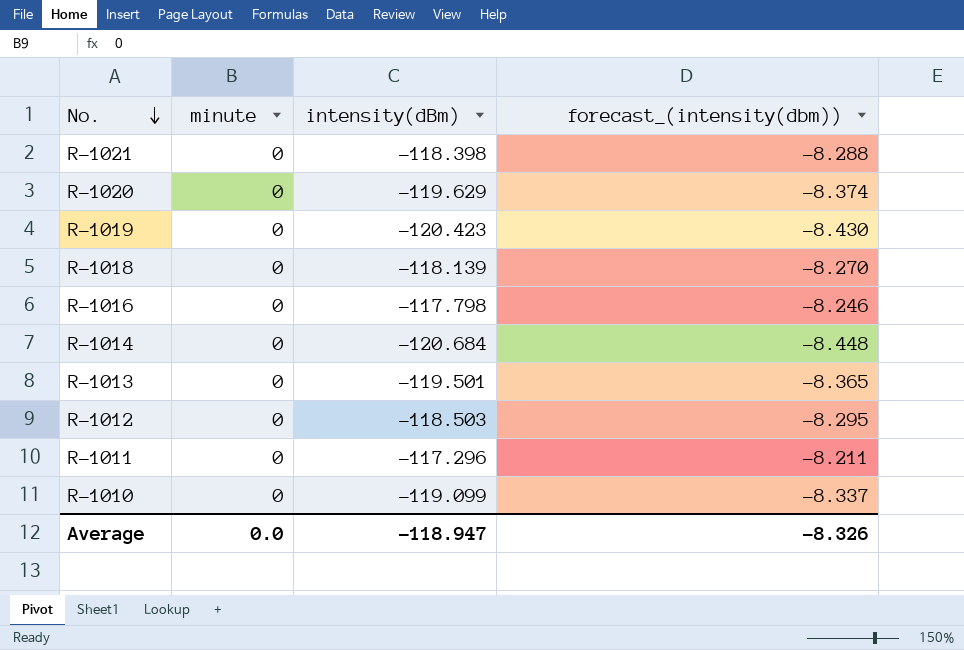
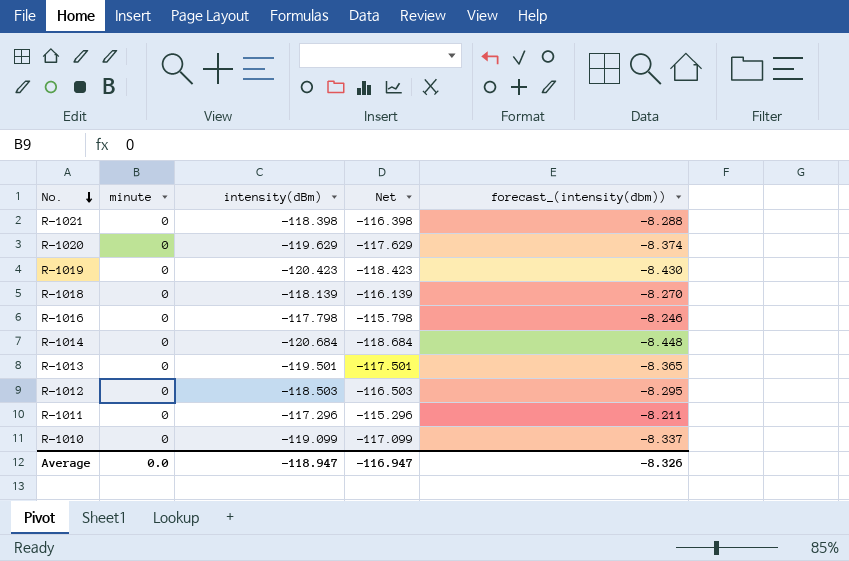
column Net | formula: none -> [intensity(dBm)] + 2

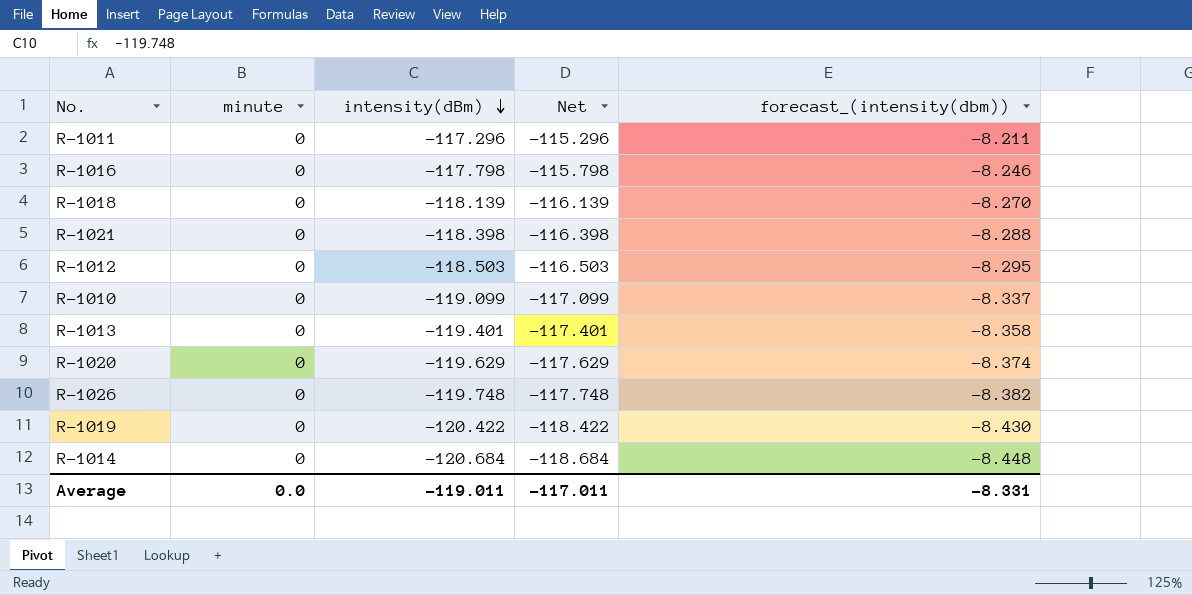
row order: No. descending -> intensity(dBm) descending
R-1013 | intensity(dBm): -119.501 -> -119.401
R-1013 | Net: -117.501 -> -117.401
R-1013 | forecast_(intensity(dbm)): -8.365 -> -8.358
row R-1026: none -> 0 | -119.748 | -117.748 | -8.382
R-1019 | intensity(dBm): -120.423 -> -120.422
R-1019 | Net: -118.423 -> -118.422
Average | intensity(dBm): -118.947 -> -119.011
Average | Net: -116.947 -> -117.011
Average | forecast_(intensity(dbm)): -8.326 -> -8.331

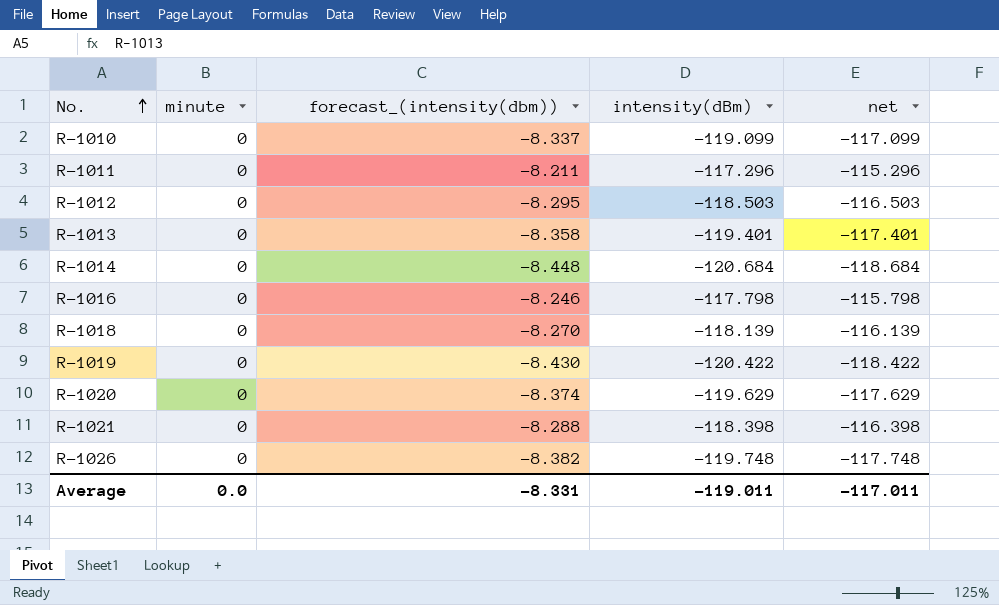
row order: intensity(dBm) descending -> No. ascending
column forecast_(intensity(dbm)) | position: 5 -> 3
column name: Net -> net

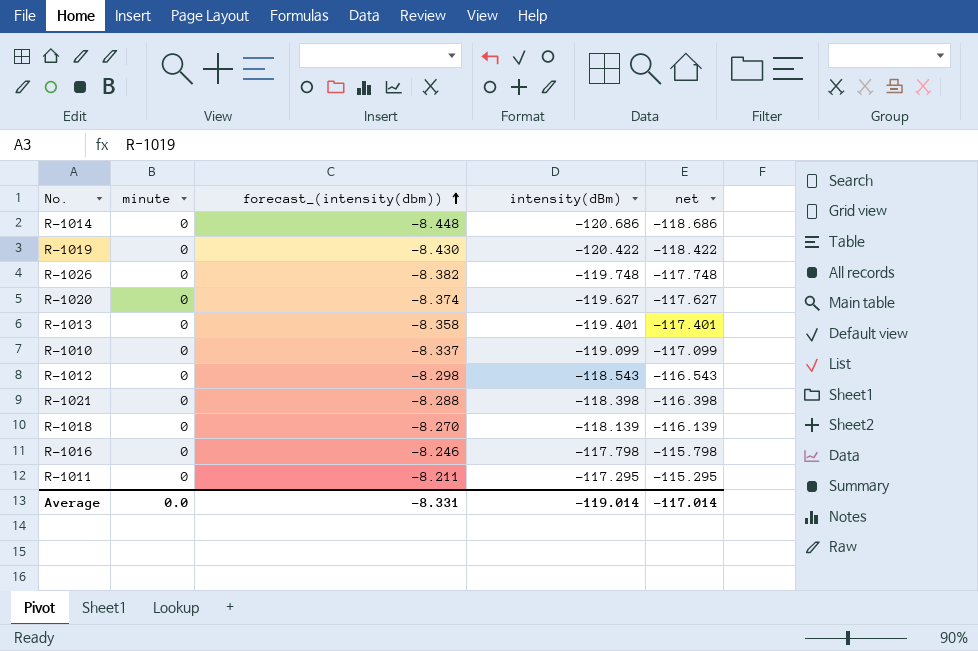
row order: No. ascending -> forecast_(intensity(dbm)) ascending
R-1014 | intensity(dBm): -120.684 -> -120.686
R-1014 | net: -118.684 -> -118.686
R-1020 | intensity(dBm): -119.629 -> -119.627
R-1020 | net: -117.629 -> -117.627
R-1012 | forecast_(intensity(dbm)): -8.295 -> -8.298
R-1012 | intensity(dBm): -118.503 -> -118.543
R-1012 | net: -116.503 -> -116.543
R-1011 | intensity(dBm): -117.296 -> -117.295
R-1011 | net: -115.296 -> -115.295
Average | intensity(dBm): -119.011 -> -119.014
Average | net: -117.011 -> -117.014

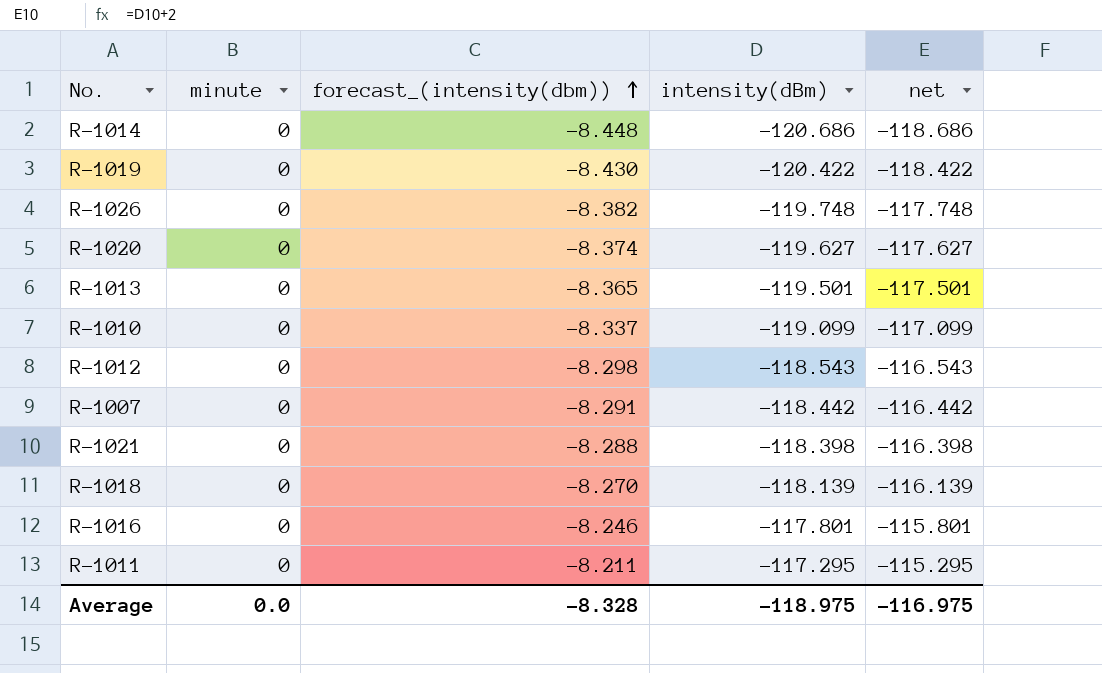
R-1013 | forecast_(intensity(dbm)): -8.358 -> -8.365
R-1013 | intensity(dBm): -119.401 -> -119.501
R-1013 | net: -117.401 -> -117.501
row R-1007: none -> 0 | -8.291 | -118.442 | -116.442
R-1016 | intensity(dBm): -117.798 -> -117.801
R-1016 | net: -115.798 -> -115.801
Average | forecast_(intensity(dbm)): -8.331 -> -8.328
Average | intensity(dBm): -119.014 -> -118.975
Average | net: -117.014 -> -116.975

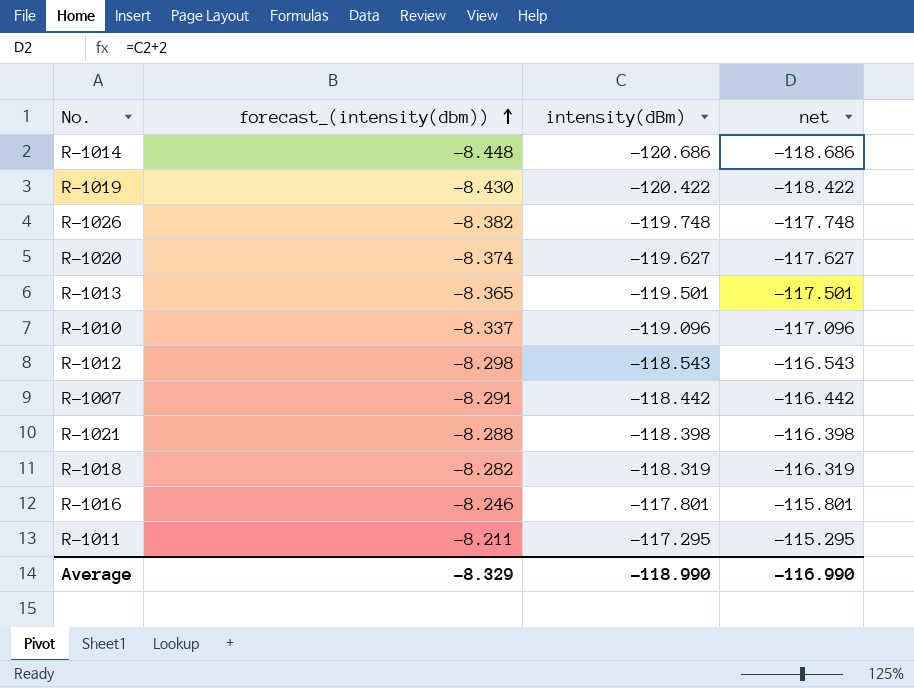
column minute | position: 2 -> none
R-1010 | intensity(dBm): -119.099 -> -119.096
R-1010 | net: -117.099 -> -117.096
R-1018 | forecast_(intensity(dbm)): -8.270 -> -8.282
R-1018 | intensity(dBm): -118.139 -> -118.319
R-1018 | net: -116.139 -> -116.319
Average | forecast_(intensity(dbm)): -8.328 -> -8.329
Average | intensity(dBm): -118.975 -> -118.990
Average | net: -116.975 -> -116.990

